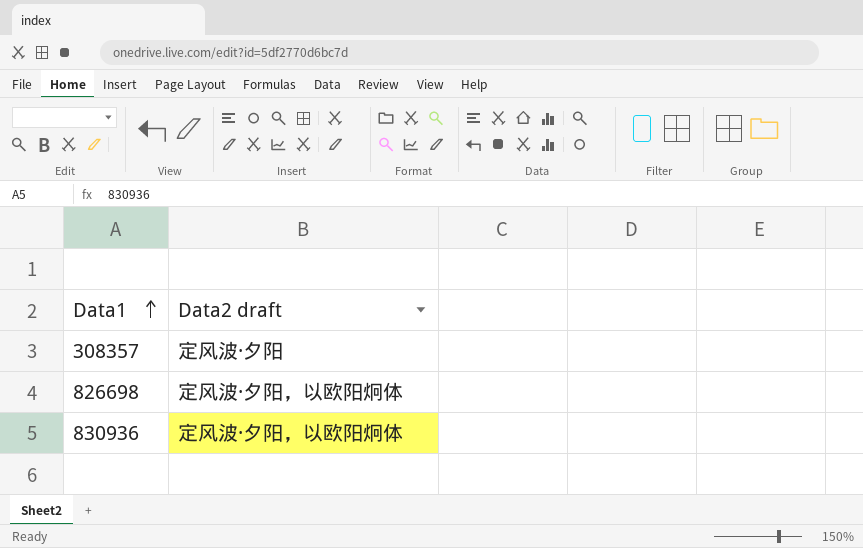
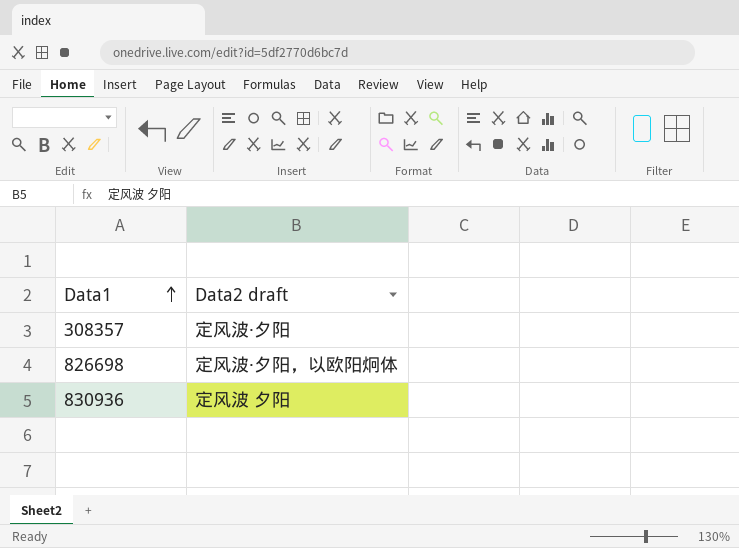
830936 | Data2 draft: 定风波·夕阳，以欧阳炯体 -> 定风波 夕阳

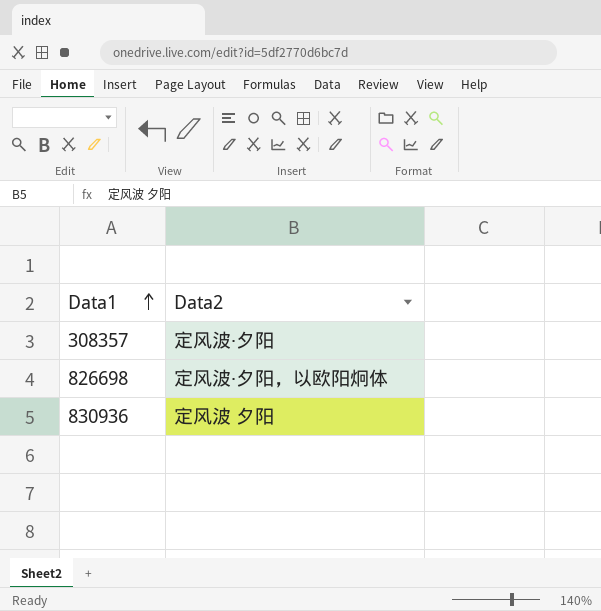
column name: Data2 draft -> Data2

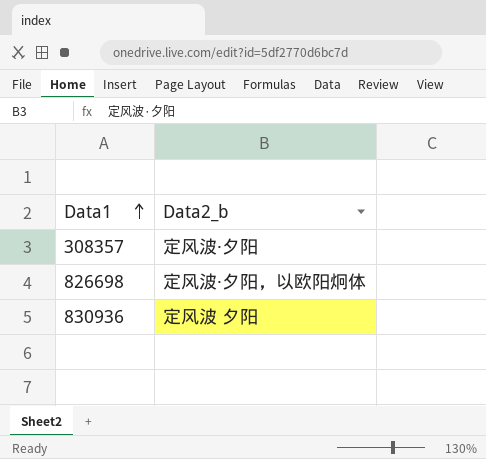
column name: Data2 -> Data2_b

